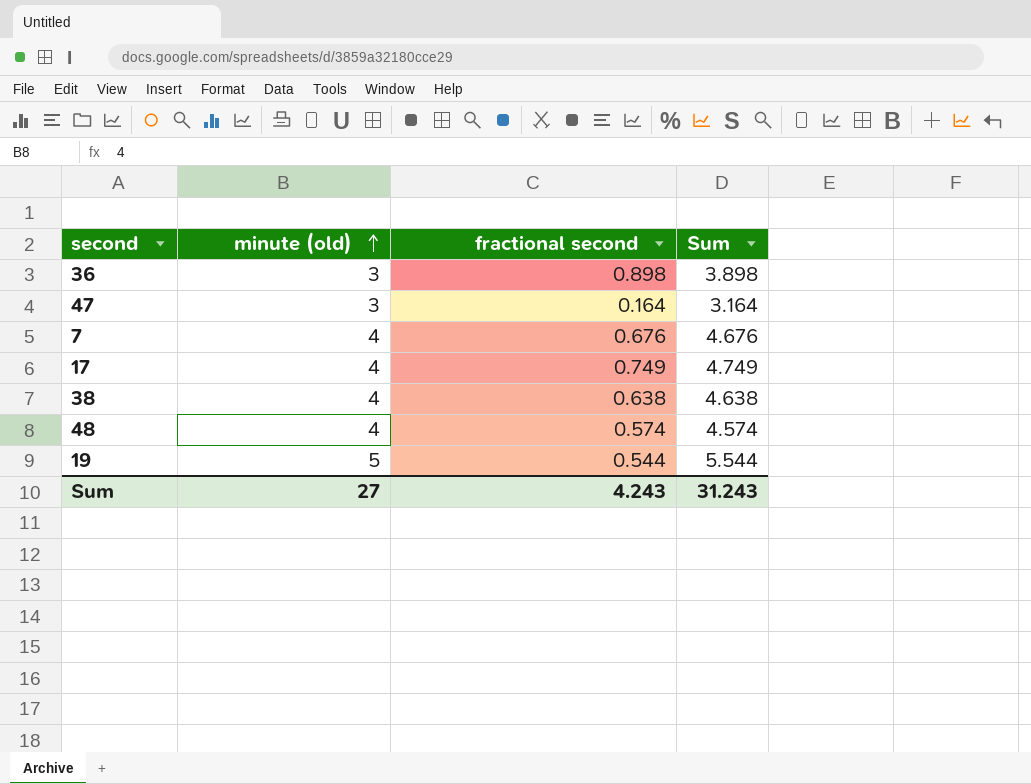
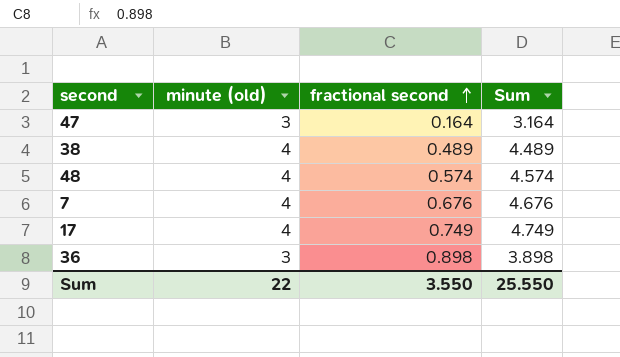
row order: minute (old) ascending -> fractional second ascending
row 19: 5 | 0.544 | 5.544 -> none
38 | fractional second: 0.638 -> 0.489
38 | Sum: 4.638 -> 4.489
Sum | minute (old): 27 -> 22
Sum | fractional second: 4.243 -> 3.550
Sum | Sum: 31.243 -> 25.550

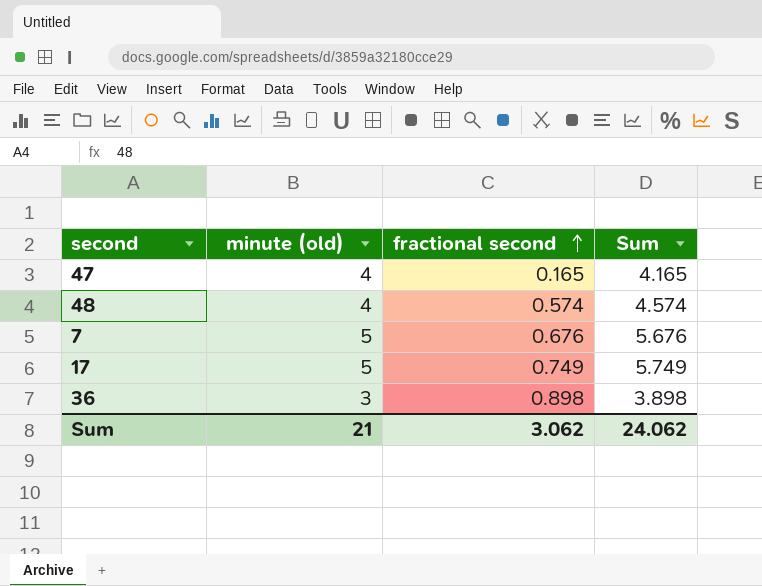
row 38: 4 | 0.489 | 4.489 -> none
47 | minute (old): 3 -> 4
47 | fractional second: 0.164 -> 0.165
47 | Sum: 3.164 -> 4.165
7 | minute (old): 4 -> 5
7 | Sum: 4.676 -> 5.676
17 | minute (old): 4 -> 5
17 | Sum: 4.749 -> 5.749
Sum | minute (old): 22 -> 21
Sum | fractional second: 3.550 -> 3.062
Sum | Sum: 25.550 -> 24.062

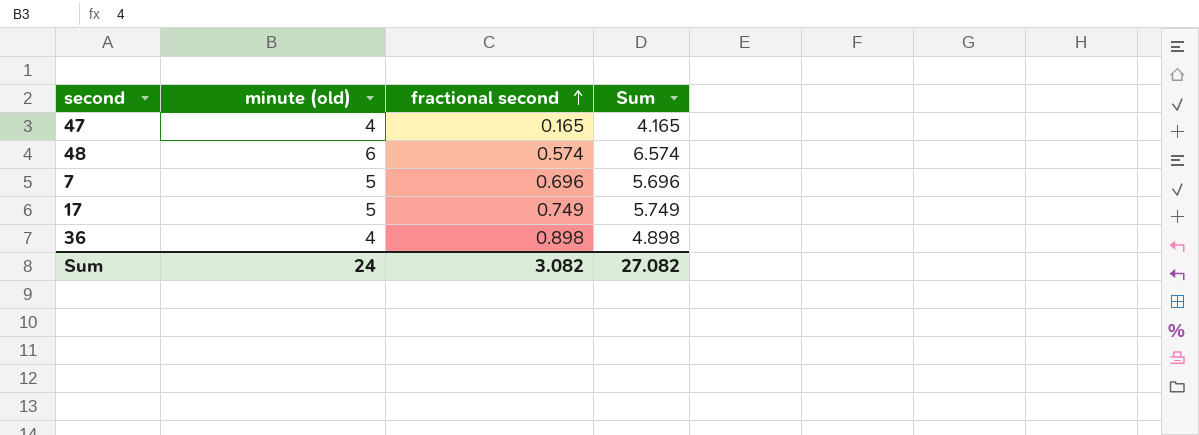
48 | minute (old): 4 -> 6
48 | Sum: 4.574 -> 6.574
7 | fractional second: 0.676 -> 0.696
7 | Sum: 5.676 -> 5.696
36 | minute (old): 3 -> 4
36 | Sum: 3.898 -> 4.898
Sum | minute (old): 21 -> 24
Sum | fractional second: 3.062 -> 3.082
Sum | Sum: 24.062 -> 27.082

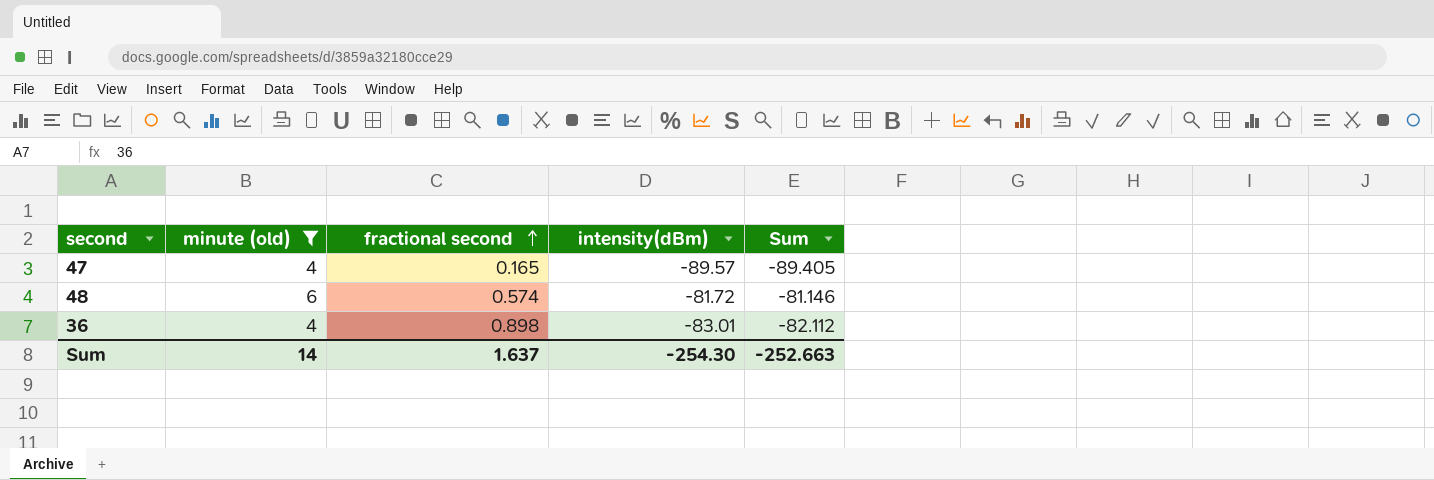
filter: none -> minute (old) != 5
column intensity(dBm) | position: none -> 4
column Sum | formula: [minute (old)] + [fractional second] -> [fractional second] + [intensity(dBm)]
Sum | minute (old): 24 -> 14
Sum | fractional second: 3.082 -> 1.637
Sum | Sum: 27.082 -> -252.663

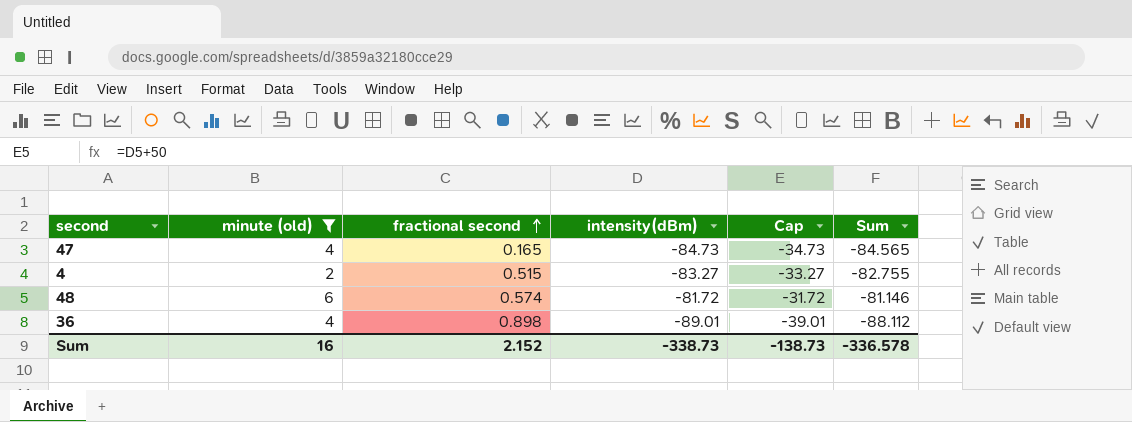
column Cap | formula: none -> [intensity(dBm)] + 50
47 | intensity(dBm): -89.57 -> -84.73
47 | Sum: -89.405 -> -84.565
row 4: none -> 2 | 0.515 | -83.27 | -33.27 | -82.755
36 | intensity(dBm): -83.01 -> -89.01
36 | Sum: -82.112 -> -88.112
Sum | minute (old): 14 -> 16
Sum | fractional second: 1.637 -> 2.152
Sum | intensity(dBm): -254.30 -> -338.73
Sum | Sum: -252.663 -> -336.578

